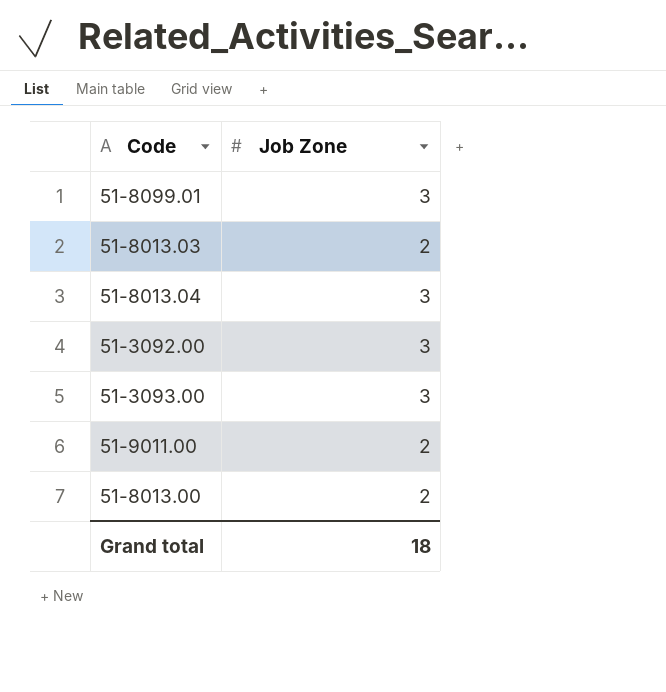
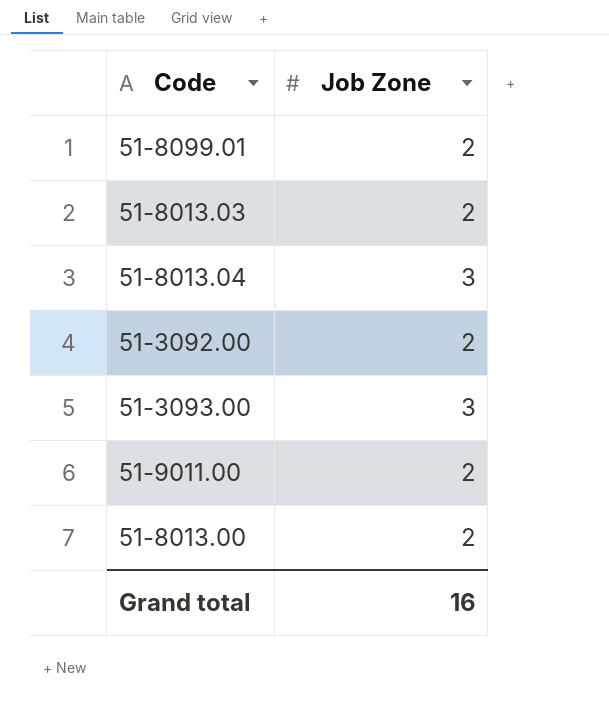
51-8099.01 | Job Zone: 3 -> 2
51-3092.00 | Job Zone: 3 -> 2
Grand total | Job Zone: 18 -> 16

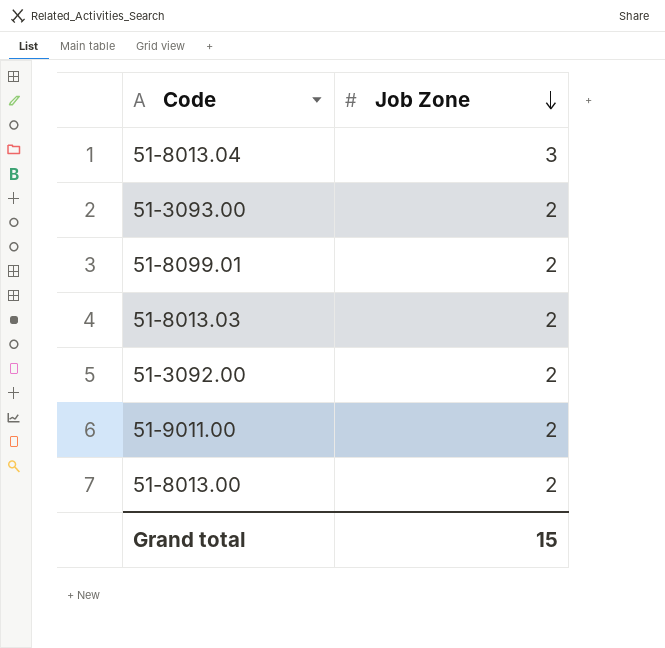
row order: none -> Job Zone descending
51-3093.00 | Job Zone: 3 -> 2
Grand total | Job Zone: 16 -> 15

